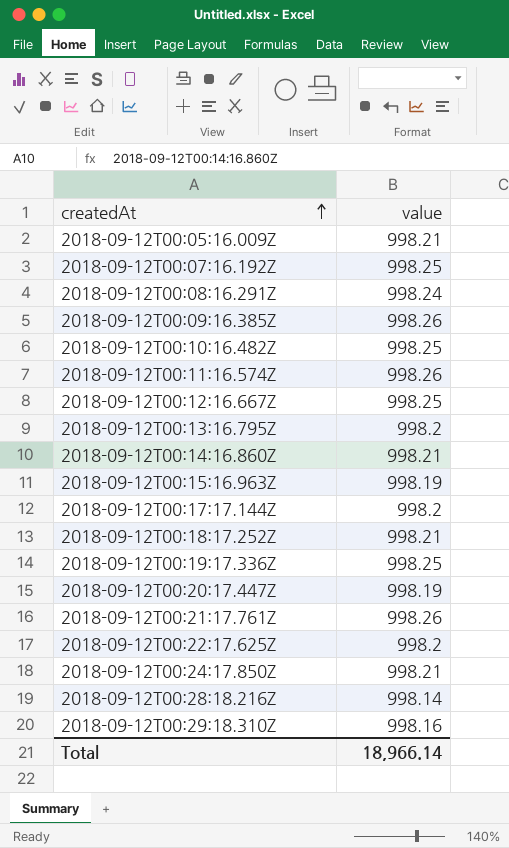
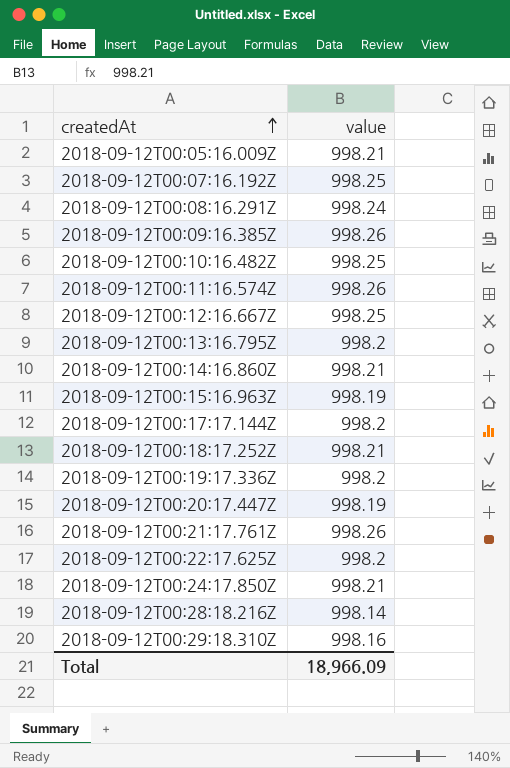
2018-09-12T00:19:17.336Z | value: 998.25 -> 998.2
Total | value: 18,966.14 -> 18,966.09

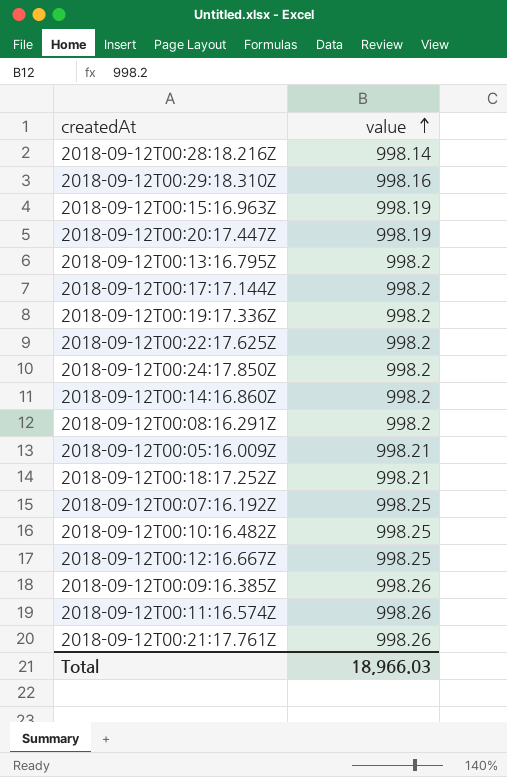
row order: createdAt ascending -> value ascending
2018-09-12T00:24:17.850Z | value: 998.21 -> 998.2
2018-09-12T00:14:16.860Z | value: 998.21 -> 998.2
2018-09-12T00:08:16.291Z | value: 998.24 -> 998.2
Total | value: 18,966.09 -> 18,966.03

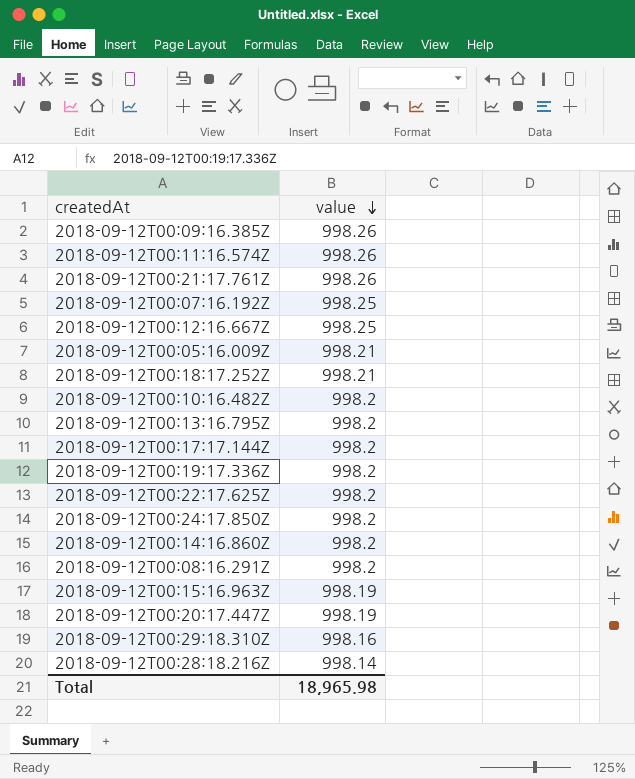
row order: value ascending -> value descending
2018-09-12T00:10:16.482Z | value: 998.25 -> 998.2
Total | value: 18,966.03 -> 18,965.98

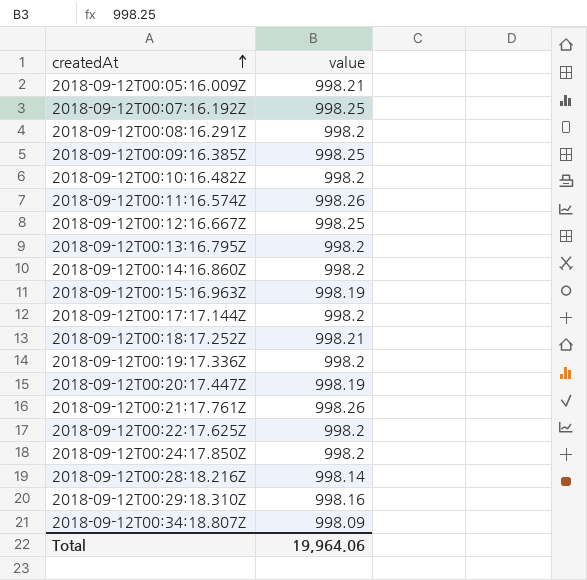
row order: value descending -> createdAt ascending
2018-09-12T00:09:16.385Z | value: 998.26 -> 998.25
row 2018-09-12T00:34:18.807Z: none -> 998.09
Total | value: 18,965.98 -> 19,964.06

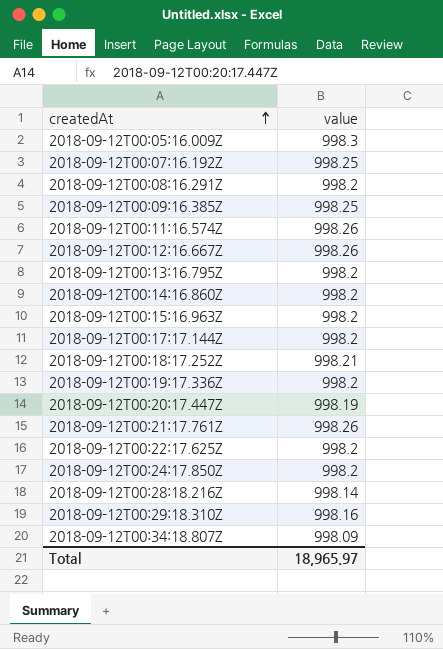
row 2018-09-12T00:10:16.482Z: 998.2 -> none
2018-09-12T00:05:16.009Z | value: 998.21 -> 998.3
2018-09-12T00:12:16.667Z | value: 998.25 -> 998.26
2018-09-12T00:15:16.963Z | value: 998.19 -> 998.2
Total | value: 19,964.06 -> 18,965.97

